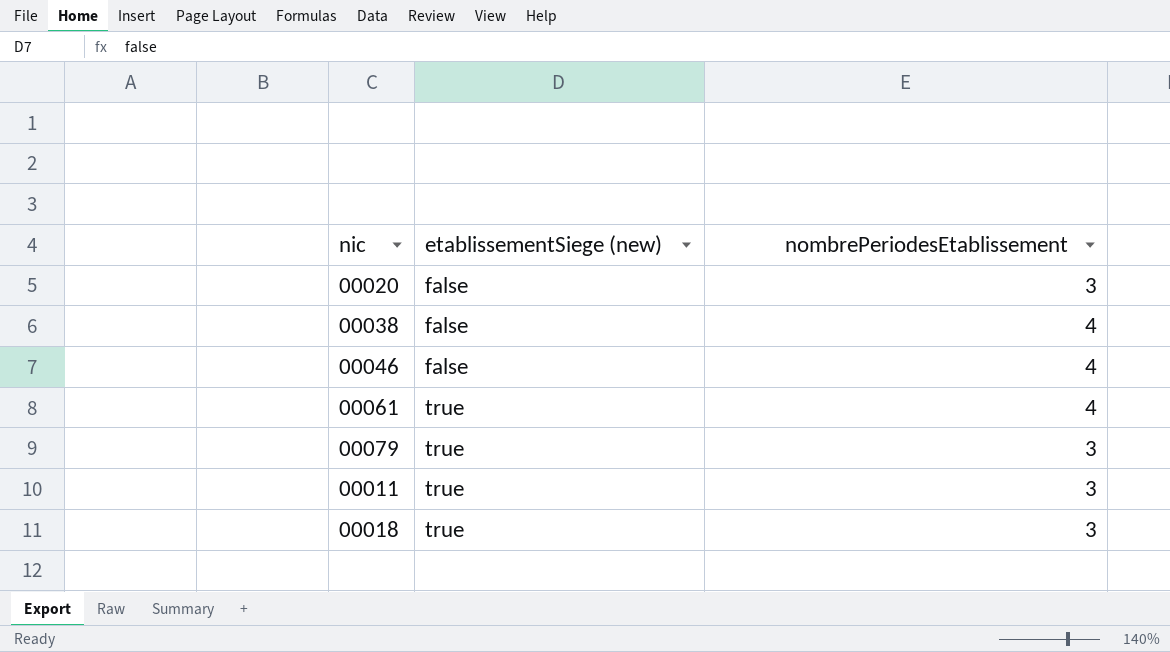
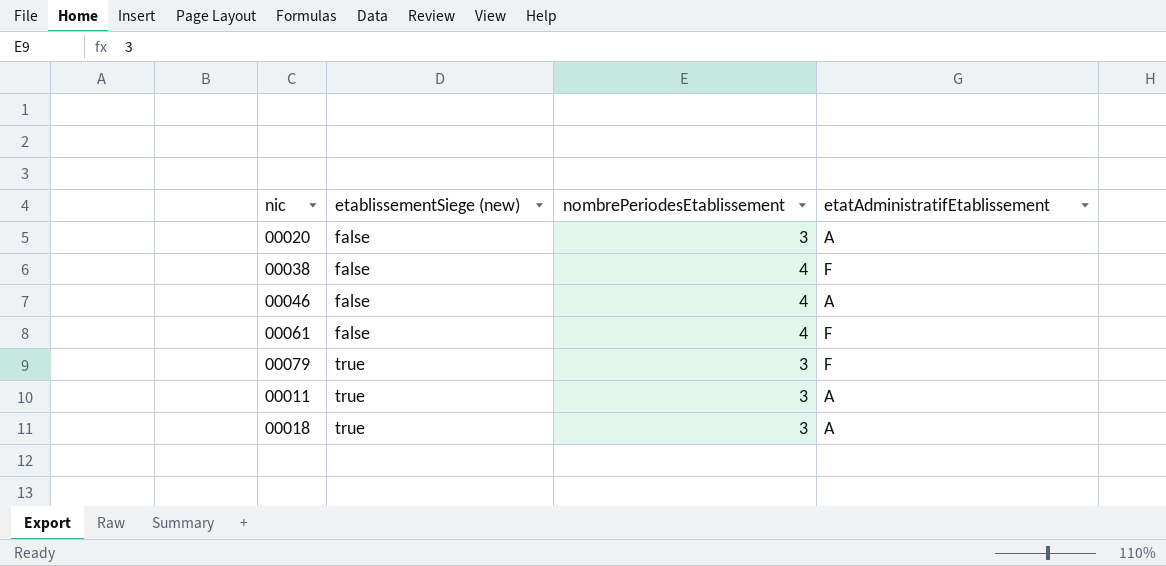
column etatAdministratifEtablissement | position: none -> 4
00061 | etablissementSiege (new): true -> false

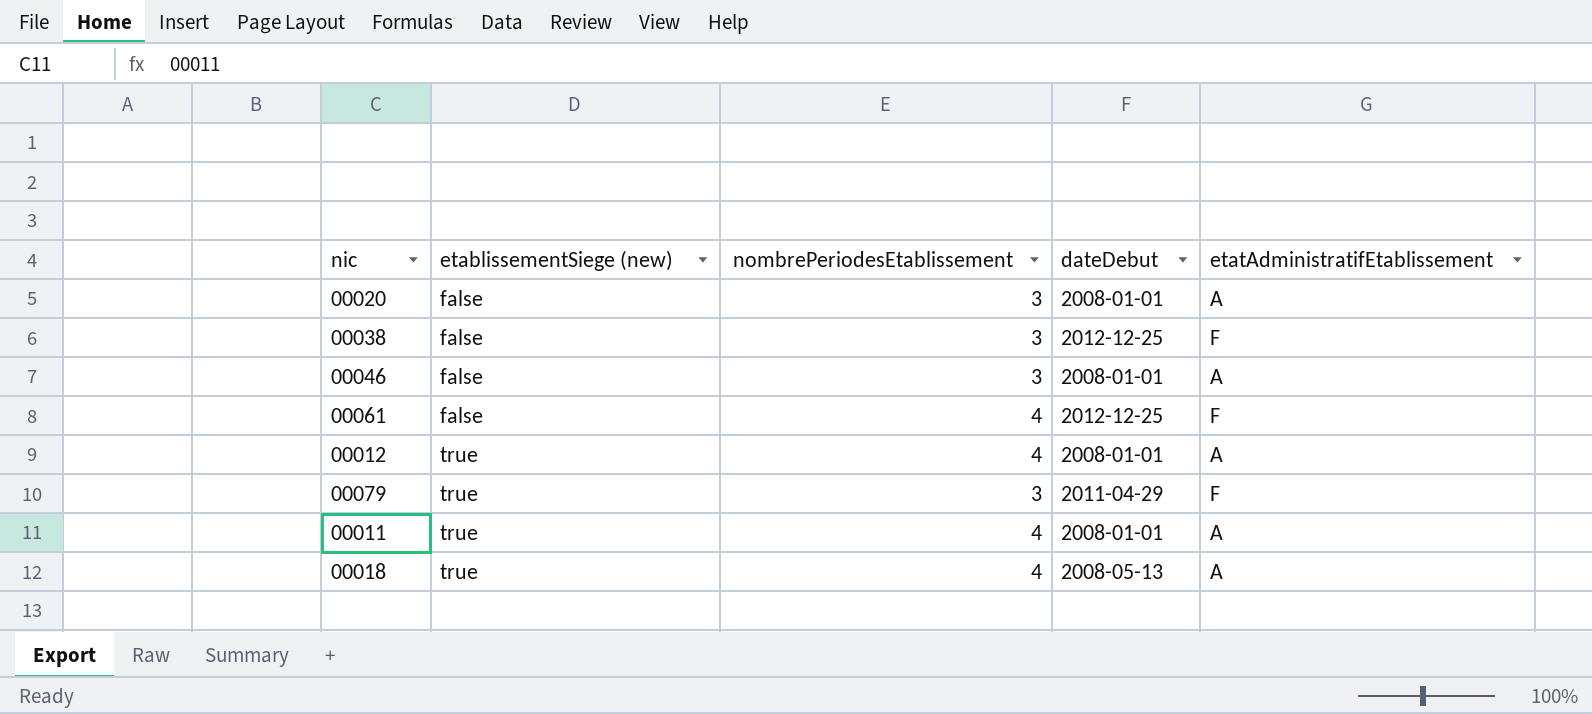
column dateDebut | position: none -> 4
00038 | nombrePeriodesEtablissement: 4 -> 3
00046 | nombrePeriodesEtablissement: 4 -> 3
row 00012: none -> true | 4 | 2008-01-01 | A
00011 | nombrePeriodesEtablissement: 3 -> 4
00018 | nombrePeriodesEtablissement: 3 -> 4

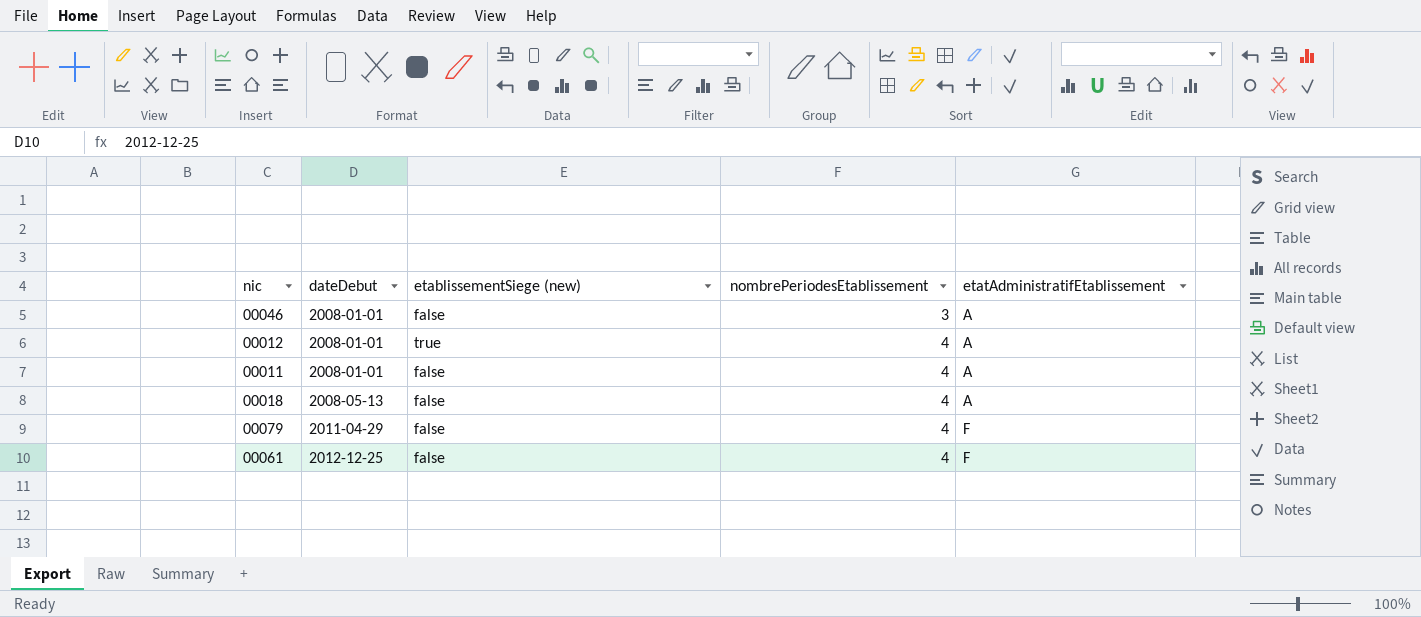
row order: etablissementSiege (new) ascending -> dateDebut ascending
column dateDebut | position: 4 -> 2
row 00020: false | 3 | 2008-01-01 | A -> none
row 00038: false | 3 | 2012-12-25 | F -> none
00011 | etablissementSiege (new): true -> false
00018 | etablissementSiege (new): true -> false
00079 | etablissementSiege (new): true -> false
00079 | nombrePeriodesEtablissement: 3 -> 4

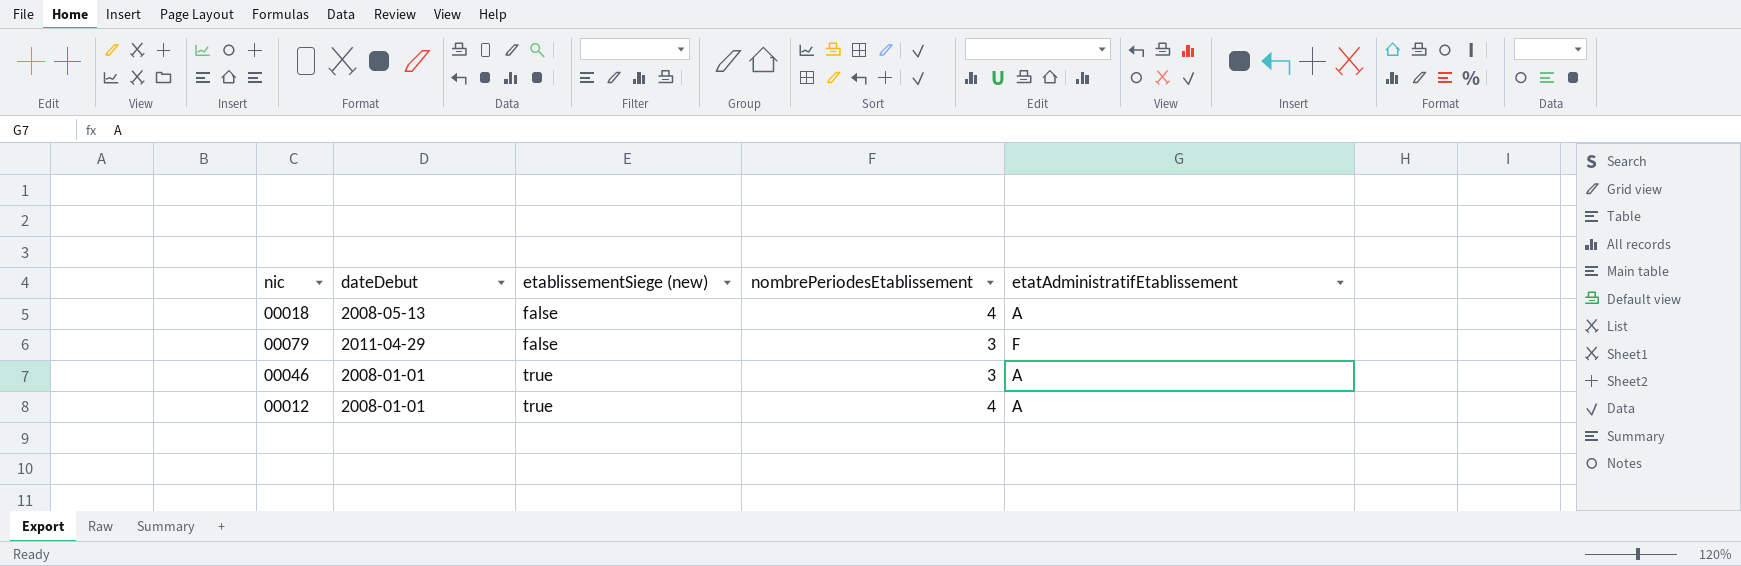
row order: dateDebut ascending -> etablissementSiege (new) ascending
row 00011: 2008-01-01 | false | 4 | A -> none
row 00061: 2012-12-25 | false | 4 | F -> none
00079 | nombrePeriodesEtablissement: 4 -> 3
00046 | etablissementSiege (new): false -> true

